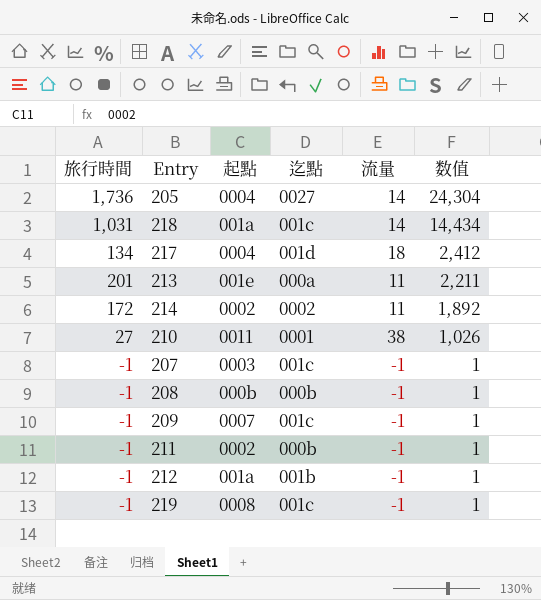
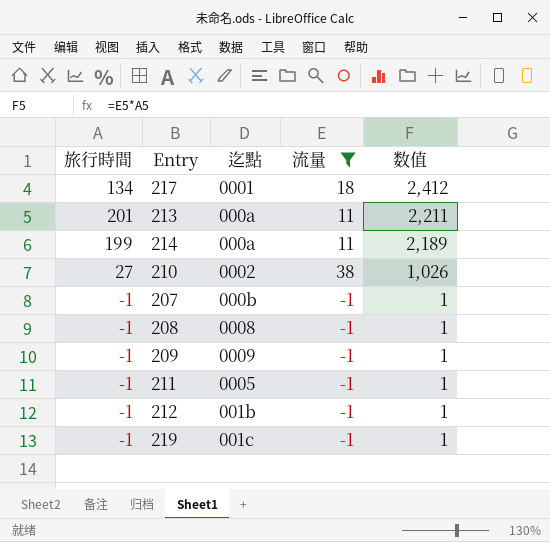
filter: none -> 流量 != 14
column 起點 | position: 3 -> none
217 | 迄點: 001d -> 0001
214 | 旅行時間: 172 -> 199
214 | 迄點: 0002 -> 000a
214 | 数值: 1,892 -> 2,189
210 | 迄點: 0001 -> 0002
207 | 迄點: 001c -> 000b
208 | 迄點: 000b -> 0008
209 | 迄點: 001c -> 0009
211 | 迄點: 000b -> 0005

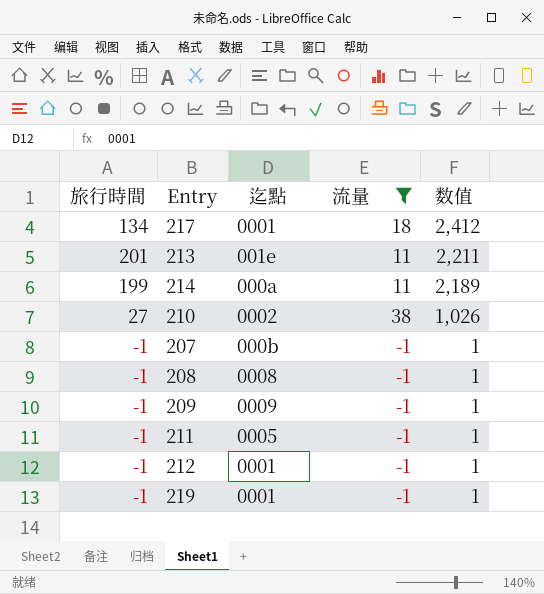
213 | 迄點: 000a -> 001e
212 | 迄點: 001b -> 0001
219 | 迄點: 001c -> 0001

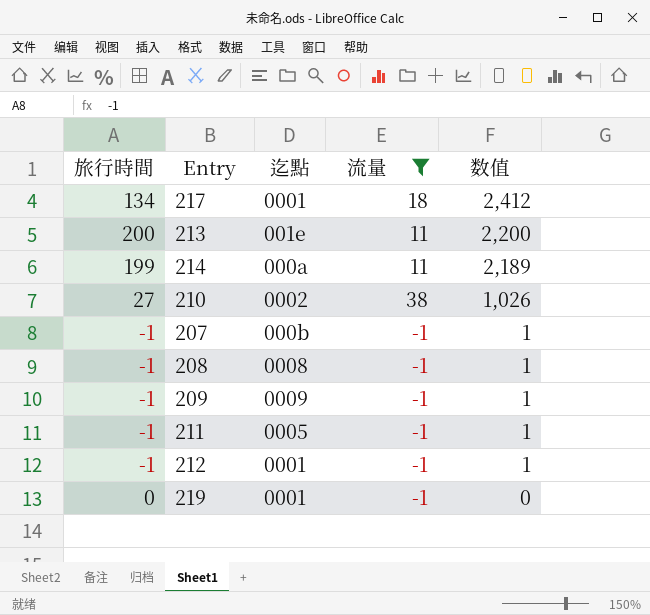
213 | 旅行時間: 201 -> 200
213 | 数值: 2,211 -> 2,200
219 | 旅行時間: -1 -> 0
219 | 数值: 1 -> 0

